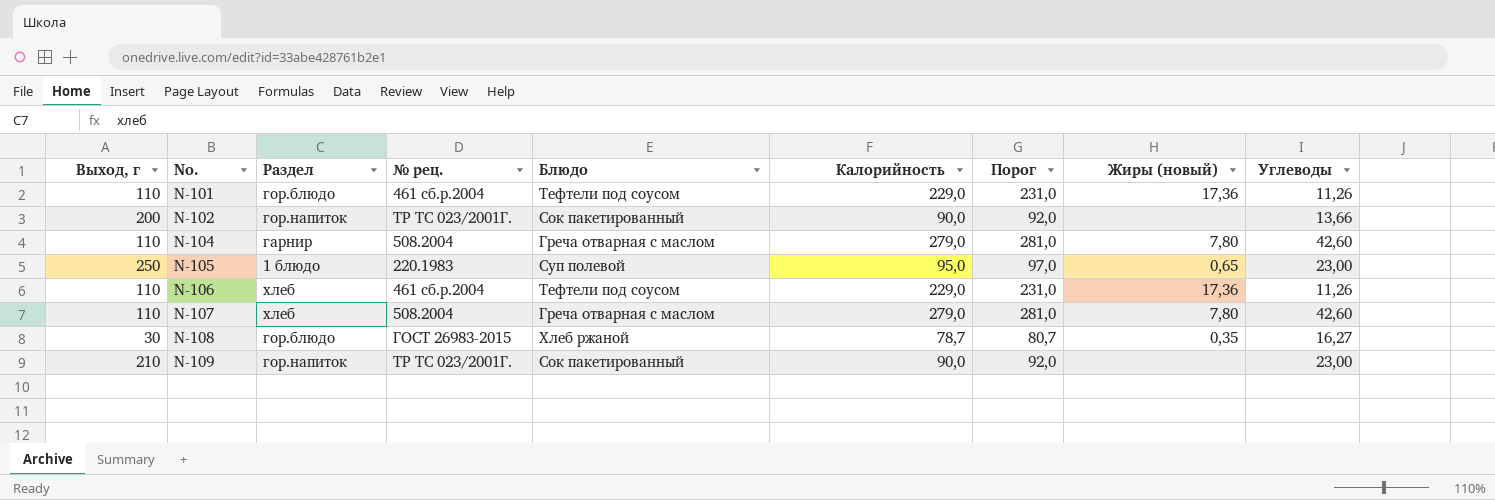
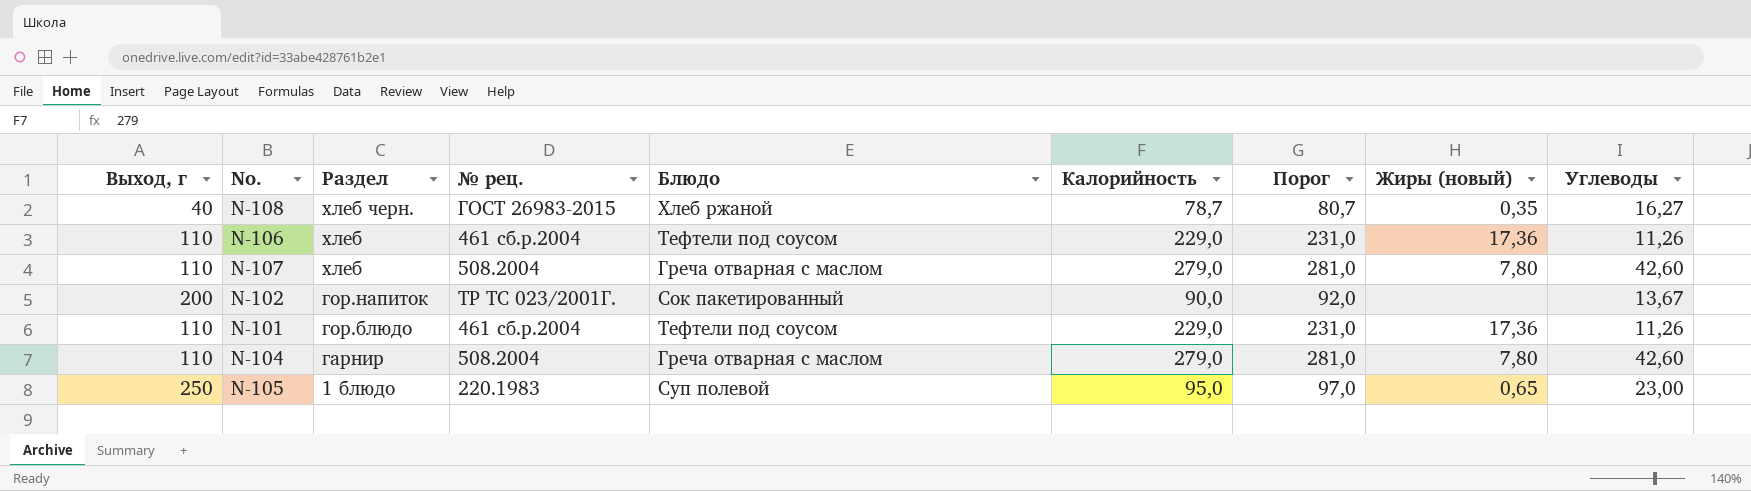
row order: No. ascending -> Раздел descending
row N-109: 210 | гор.напиток | ТР ТС 023/2001Г. | Сок пакетированный | 90,0 | 92,0 | none | 23,00 -> none
N-108 | Выход, г: 30 -> 40
N-108 | Раздел: гор.блюдо -> хлеб черн.
N-102 | Углеводы: 13,66 -> 13,67

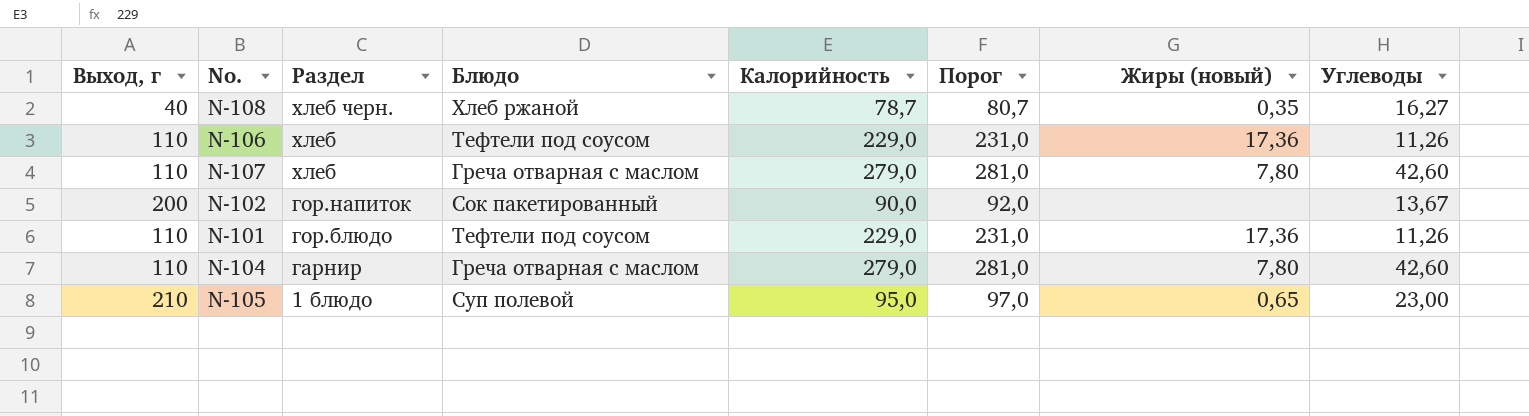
column № рец. | position: 4 -> none
N-105 | Выход, г: 250 -> 210

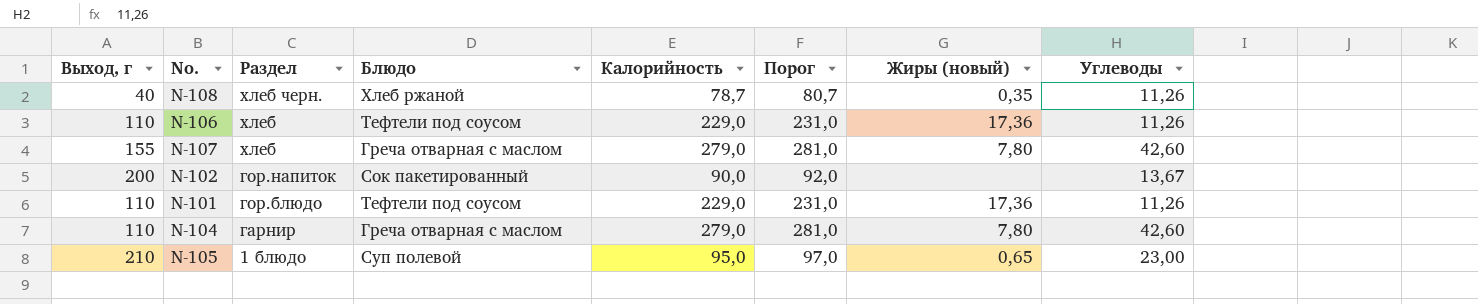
N-108 | Углеводы: 16,27 -> 11,26
N-107 | Выход, г: 110 -> 155

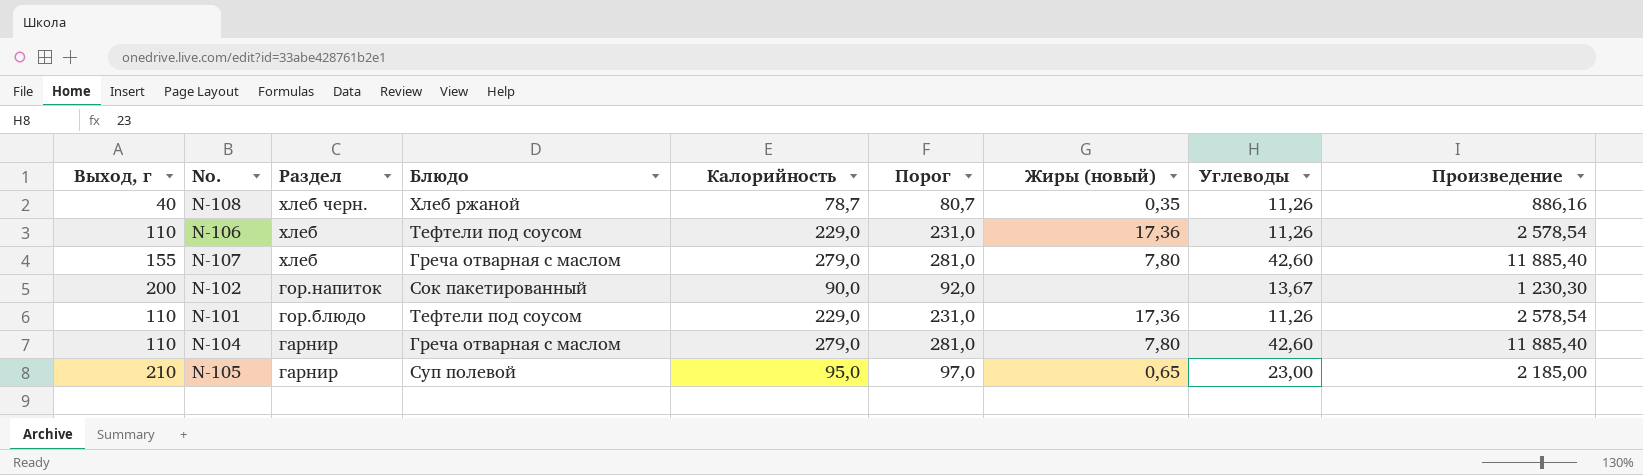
column Произведение | formula: none -> [Калорийность] * [Углеводы]
N-105 | Раздел: 1 блюдо -> гарнир

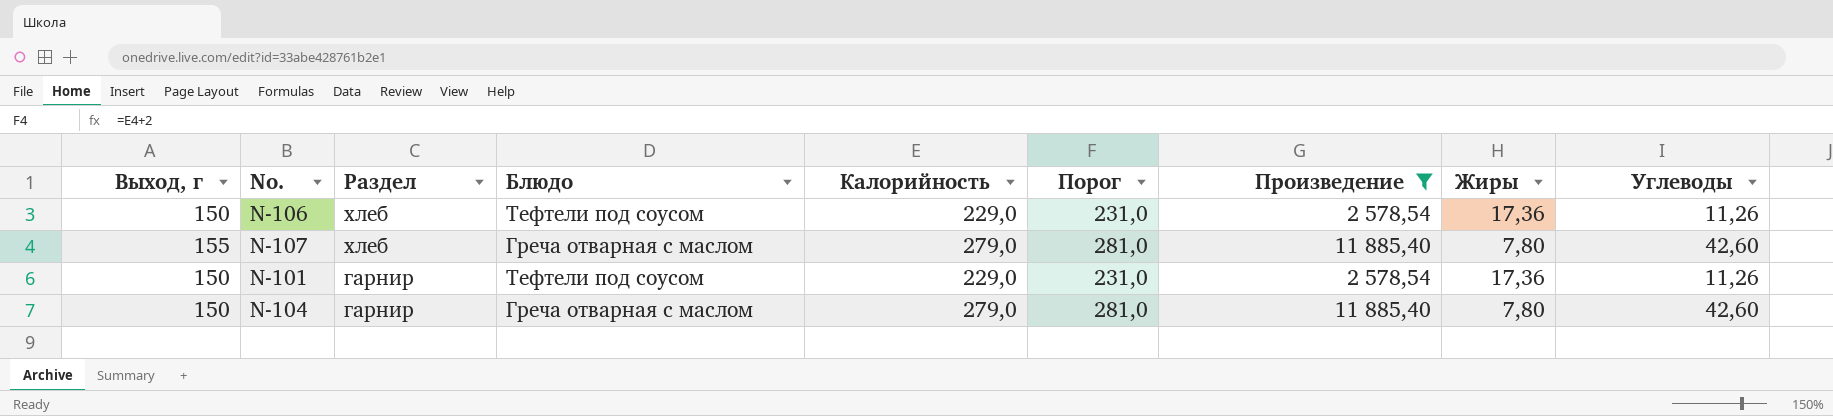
filter: none -> Произведение >= 2 578,54
column Произведение | position: 9 -> 7
column name: Жиры (новый) -> Жиры
N-106 | Выход, г: 110 -> 150
N-101 | Выход, г: 110 -> 150
N-101 | Раздел: гор.блюдо -> гарнир
N-104 | Выход, г: 110 -> 150

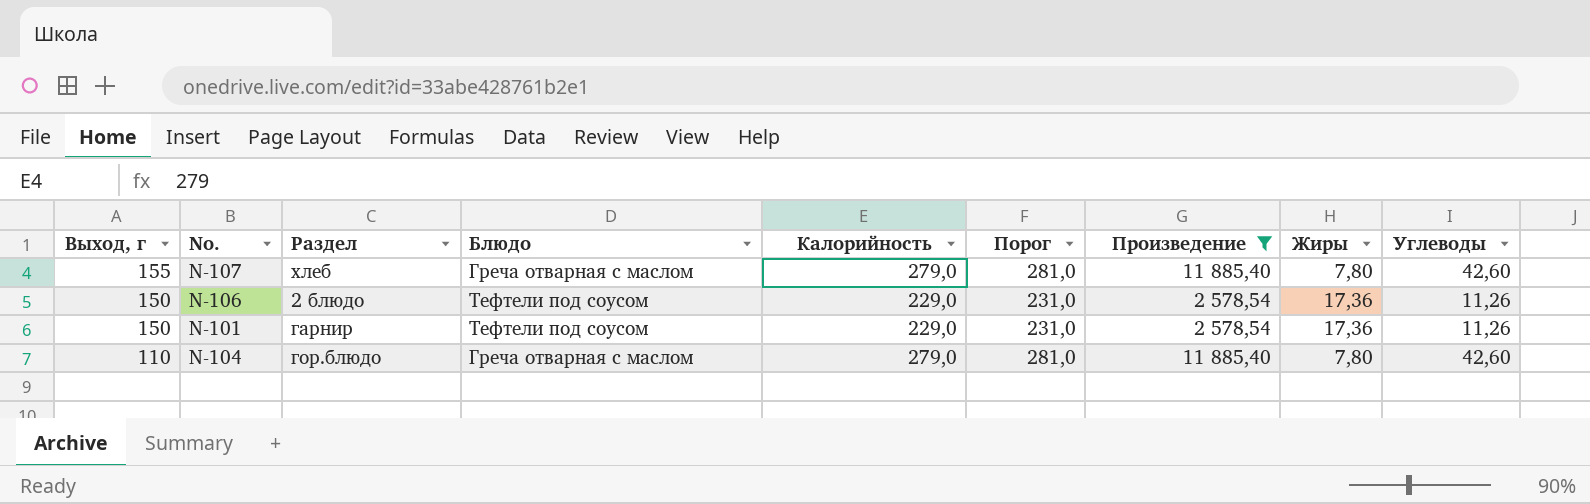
row order: Раздел descending -> Выход, г descending
N-106 | Раздел: хлеб -> 2 блюдо
N-104 | Выход, г: 150 -> 110
N-104 | Раздел: гарнир -> гор.блюдо

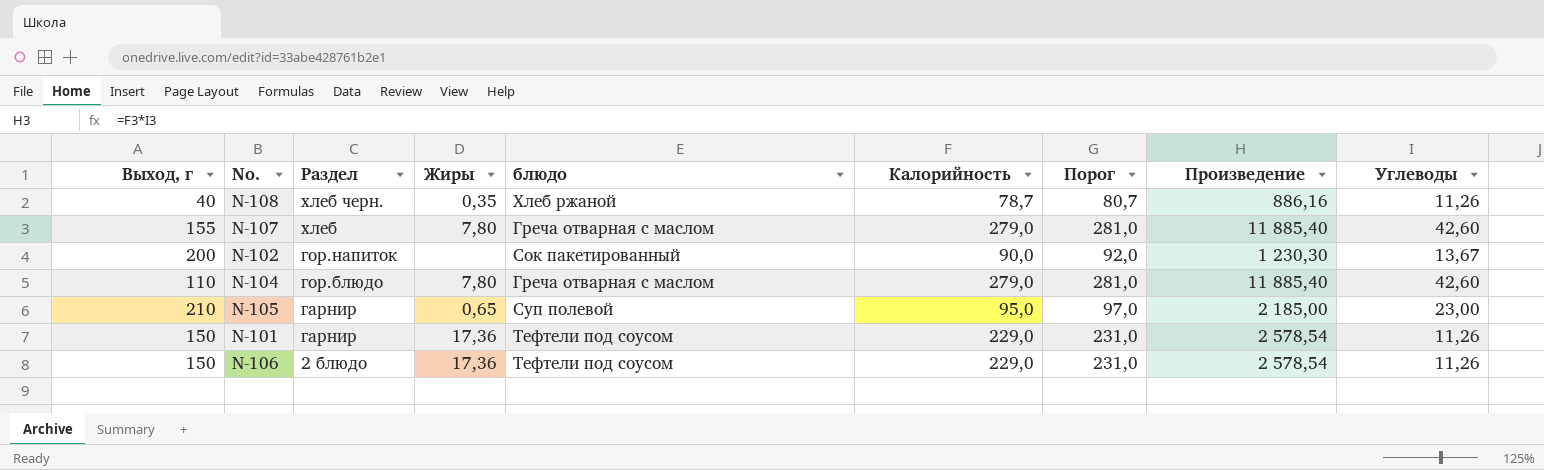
filter: Произведение >= 2 578,54 -> none
row order: Выход, г descending -> Раздел descending
column Жиры | position: 8 -> 4
column name: Блюдо -> блюдо

